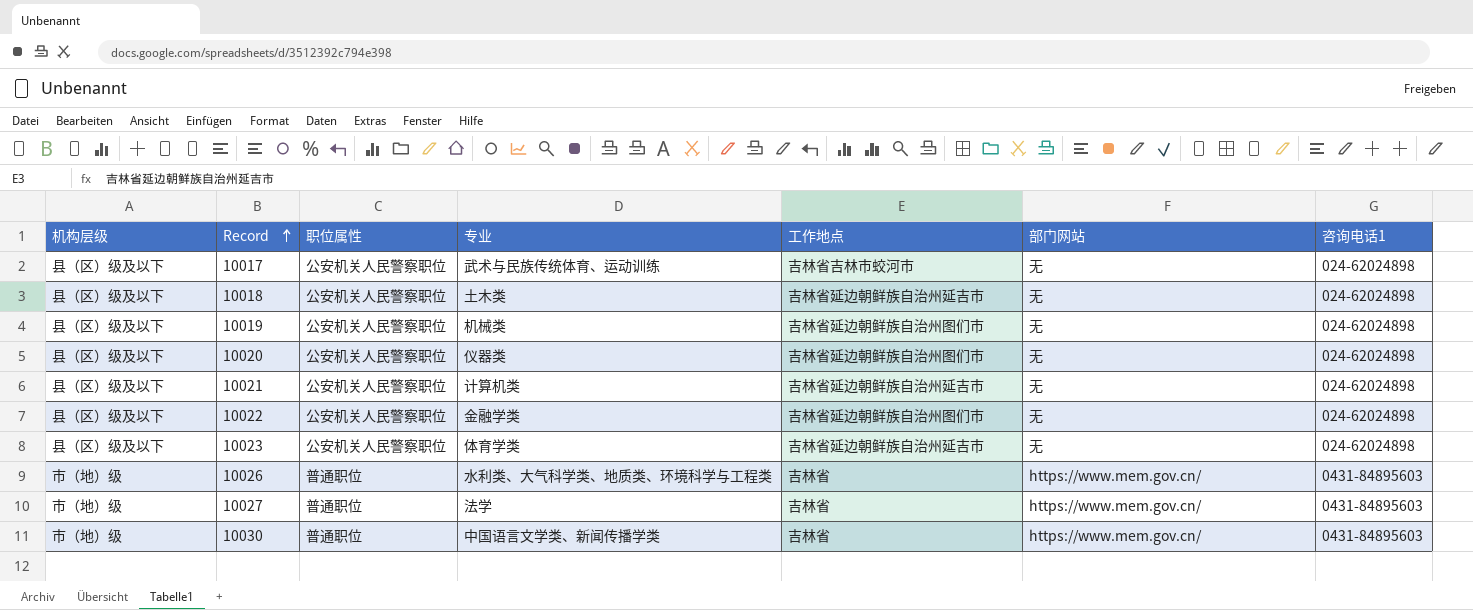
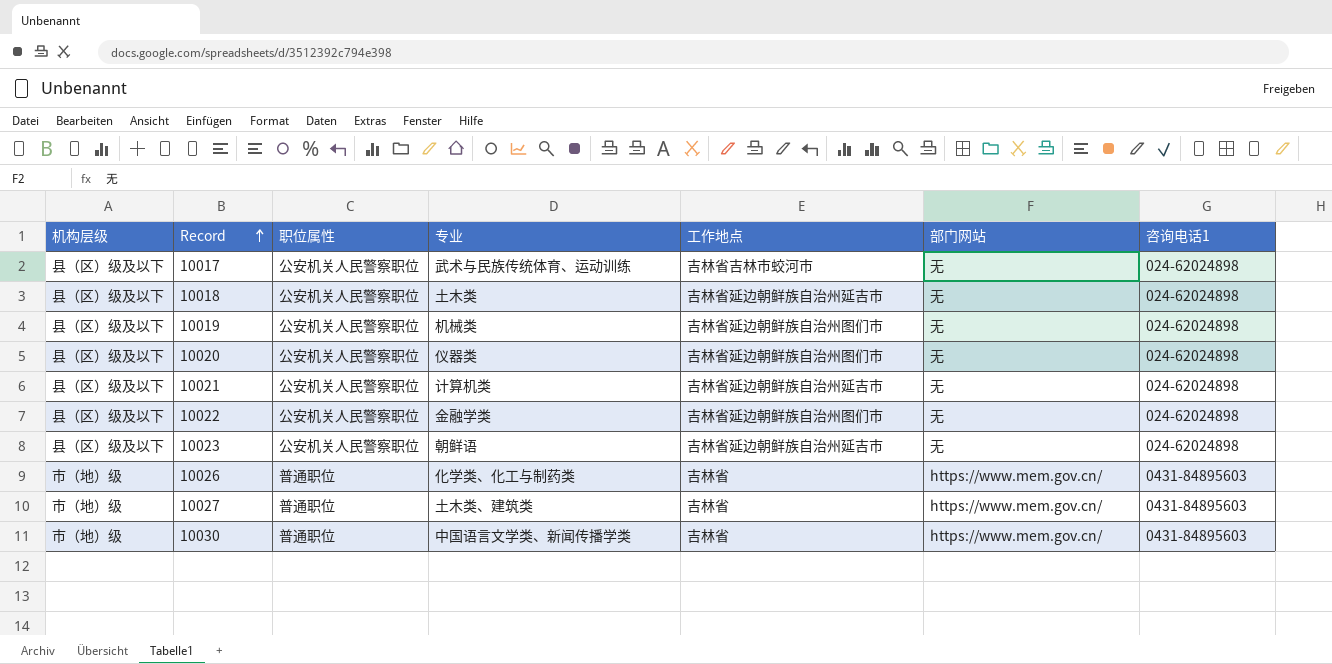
10023 | 专业: 体育学类 -> 朝鲜语
10026 | 专业: 水利类、大气科学类、地质类、环境科学与工程类 -> 化学类、化工与制药类
10027 | 专业: 法学 -> 土木类、建筑类

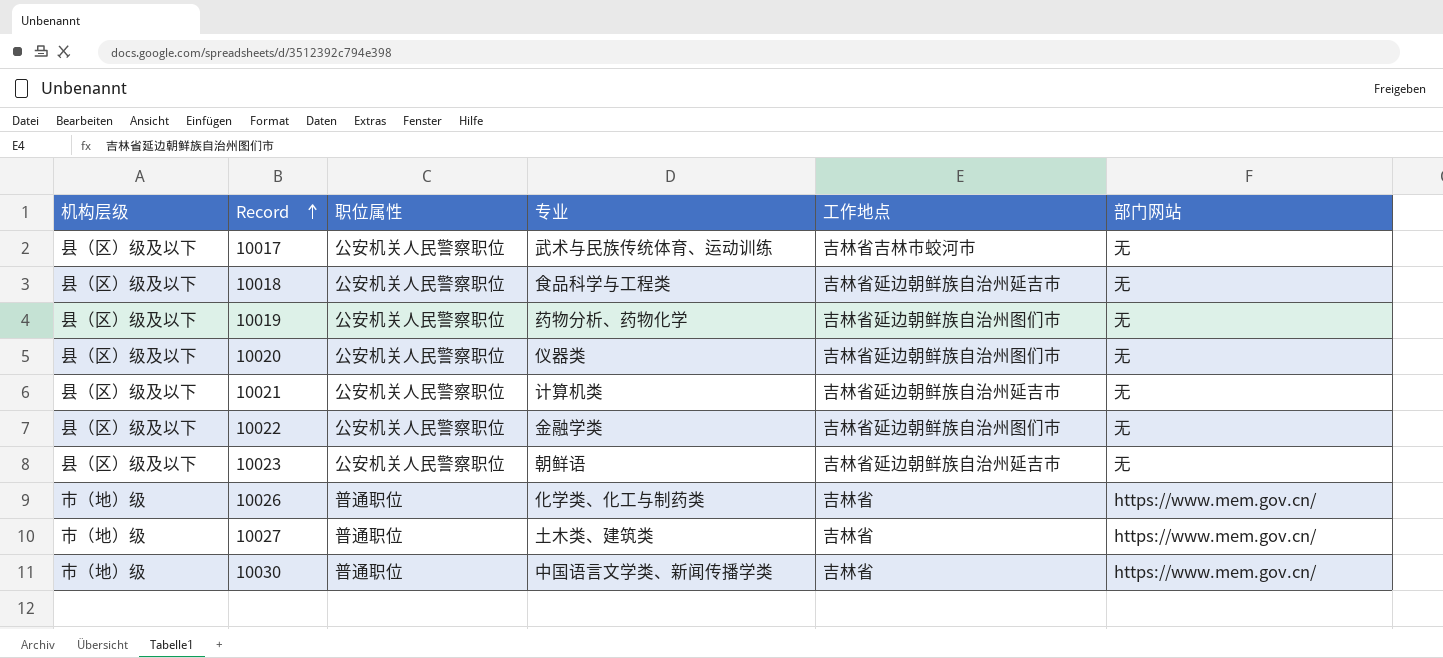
column 咨询电话1 | position: 7 -> none
10018 | 专业: 土木类 -> 食品科学与工程类
10019 | 专业: 机械类 -> 药物分析、药物化学

